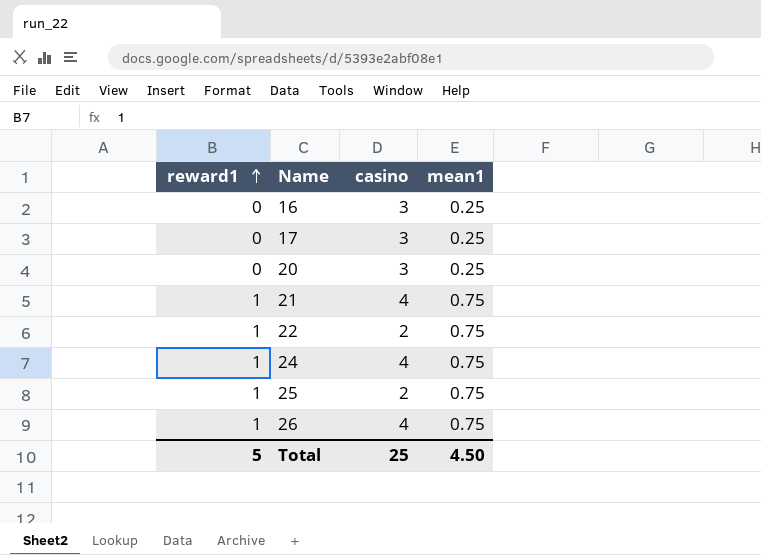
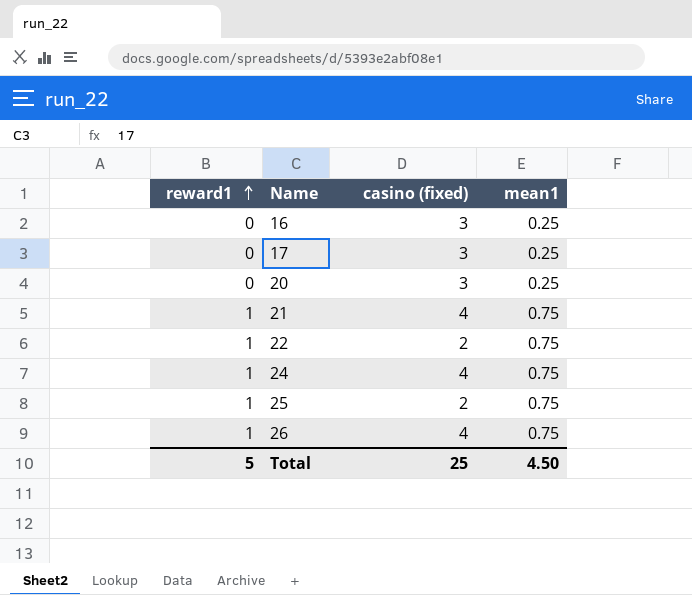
column name: casino -> casino (fixed)

